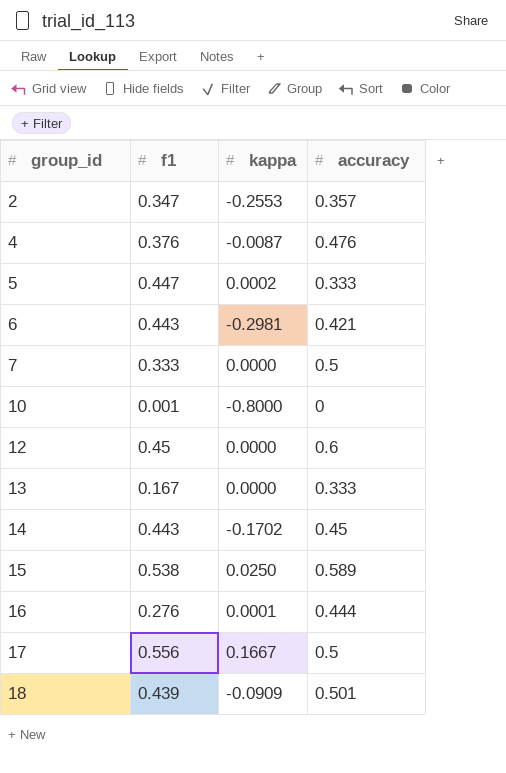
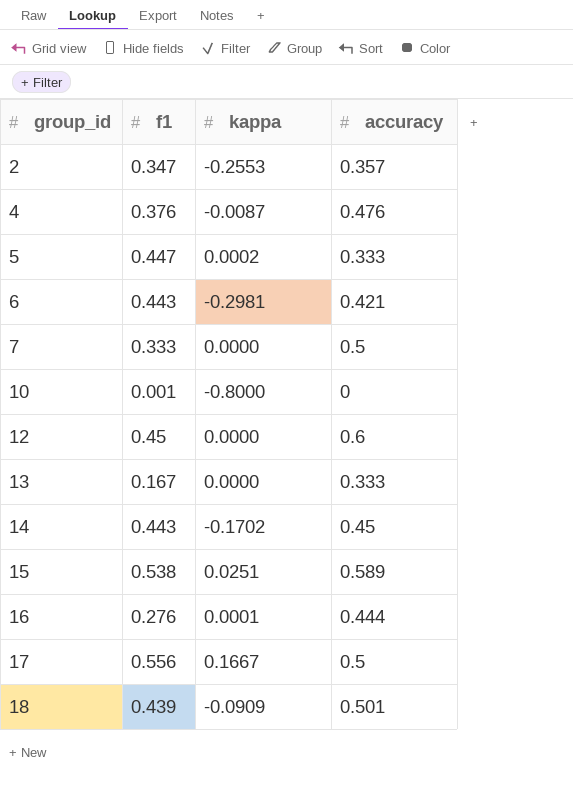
15 | kappa: 0.0250 -> 0.0251

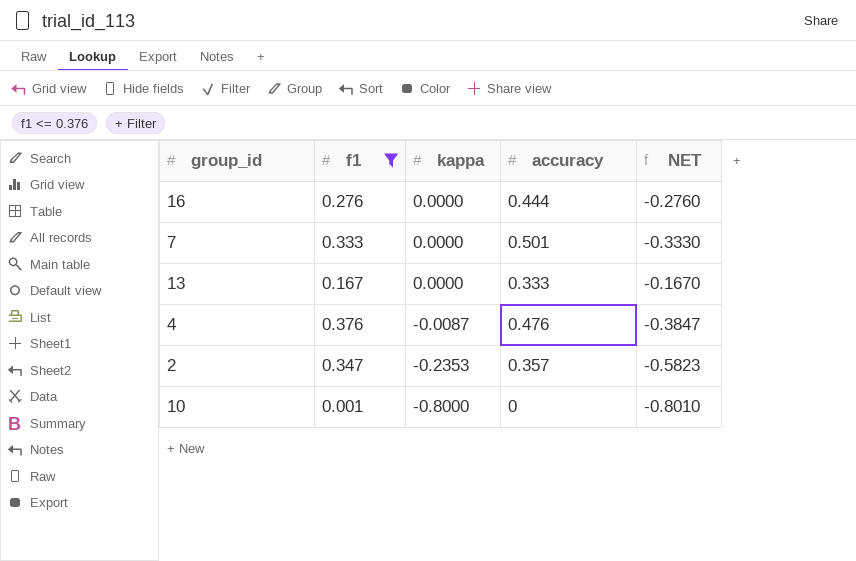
filter: none -> f1 <= 0.376
row order: group_id ascending -> kappa descending
column NET | formula: none -> [kappa] - [f1]
16 | kappa: 0.0001 -> 0.0000
7 | accuracy: 0.5 -> 0.501
2 | kappa: -0.2553 -> -0.2353

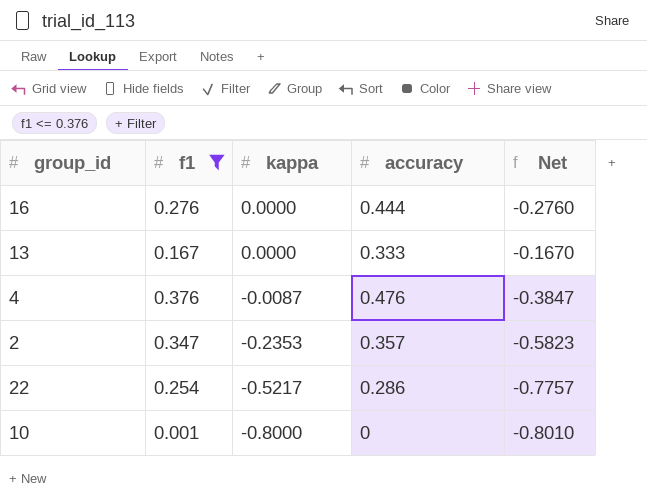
column name: NET -> Net
row 7: 0.333 | 0.0000 | 0.501 | -0.3330 -> none
row 22: none -> 0.254 | -0.5217 | 0.286 | -0.7757

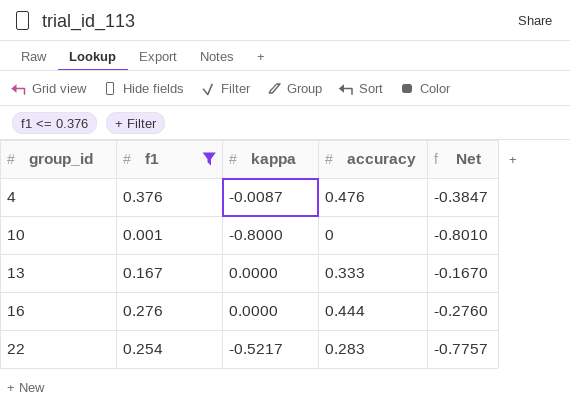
row order: kappa descending -> group_id ascending
row 2: 0.347 | -0.2353 | 0.357 | -0.5823 -> none
22 | accuracy: 0.286 -> 0.283

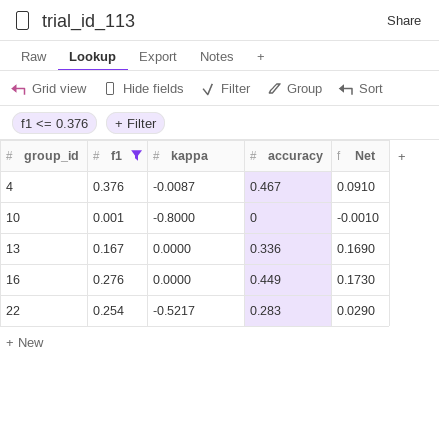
column Net | formula: [kappa] - [f1] -> [accuracy] - [f1]
4 | accuracy: 0.476 -> 0.467
13 | accuracy: 0.333 -> 0.336
16 | accuracy: 0.444 -> 0.449

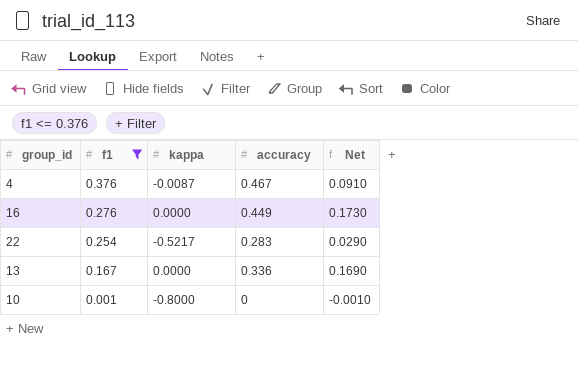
row order: group_id ascending -> f1 descending

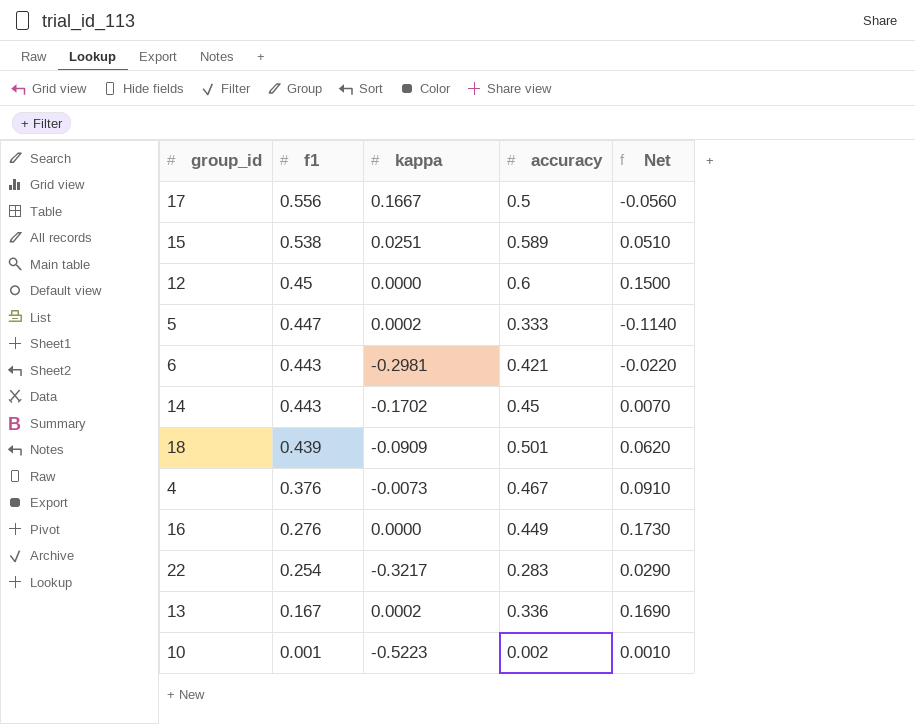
filter: f1 <= 0.376 -> none
4 | kappa: -0.0087 -> -0.0073
22 | kappa: -0.5217 -> -0.3217
13 | kappa: 0.0000 -> 0.0002
10 | kappa: -0.8000 -> -0.5223
10 | accuracy: 0 -> 0.002
10 | Net: -0.0010 -> 0.0010

